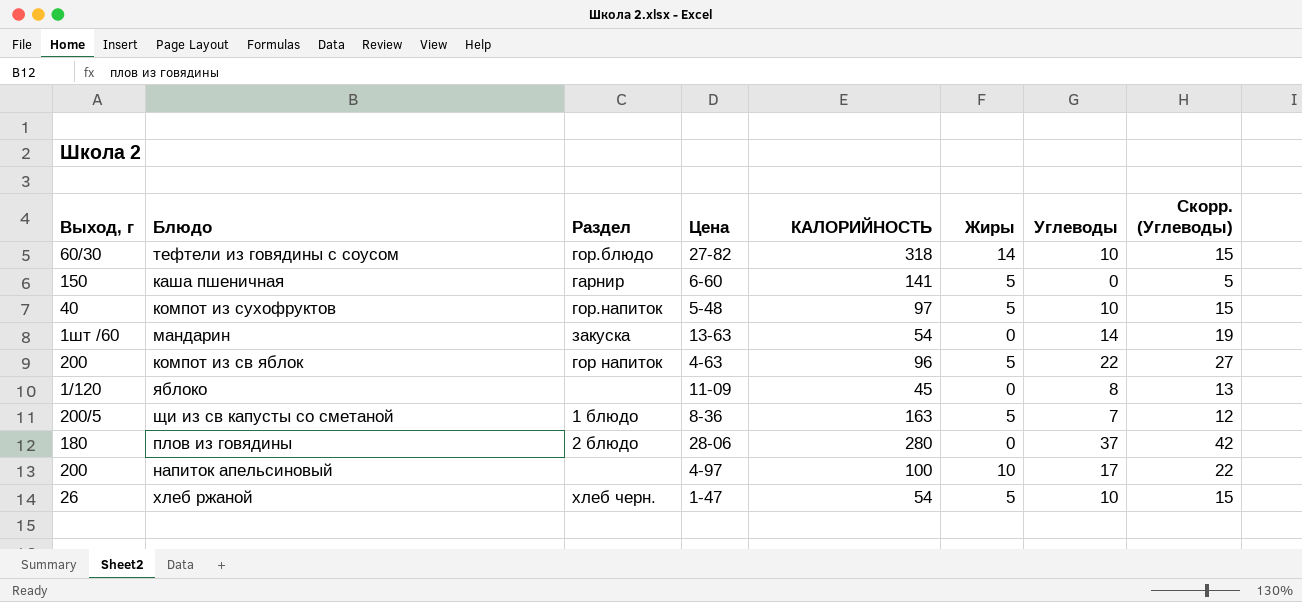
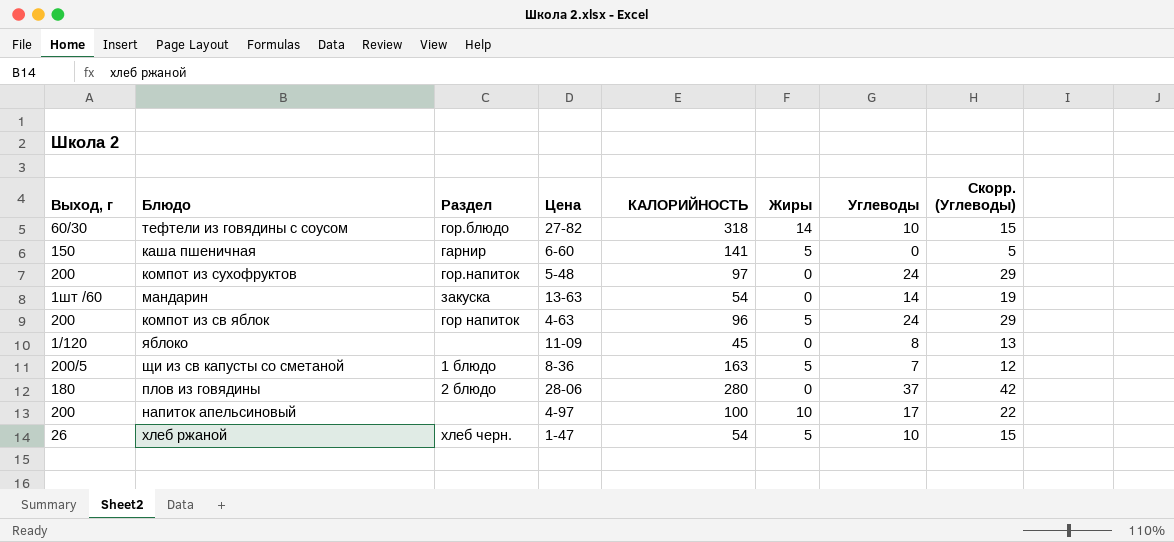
компот из сухофруктов | Выход, г: 40 -> 200
компот из сухофруктов | Жиры: 5 -> 0
компот из сухофруктов | Углеводы: 10 -> 24
компот из сухофруктов | Скорр. (Углеводы): 15 -> 29
компот из св яблок | Углеводы: 22 -> 24
компот из св яблок | Скорр. (Углеводы): 27 -> 29

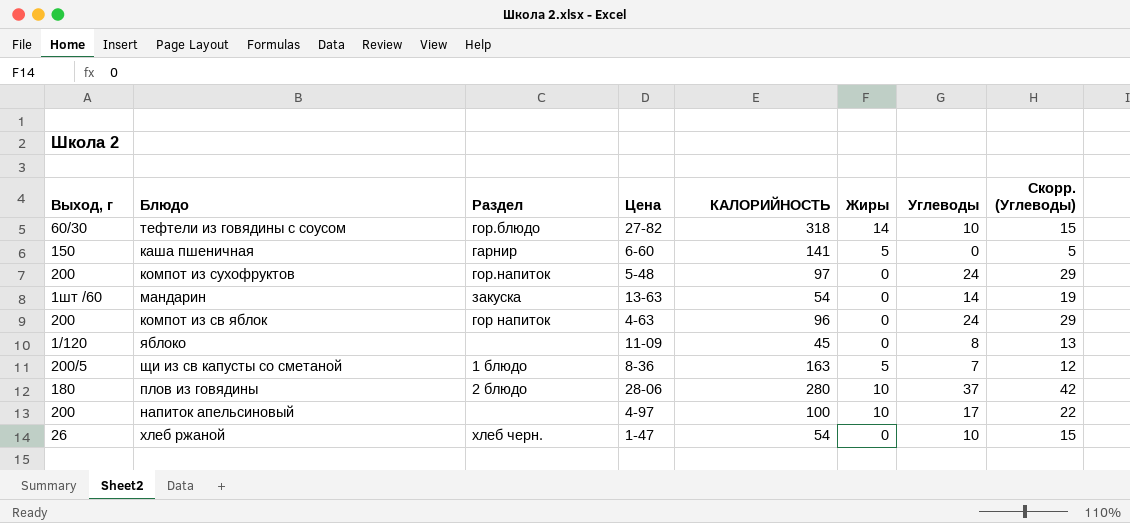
компот из св яблок | Жиры: 5 -> 0
плов из говядины | Жиры: 0 -> 10
хлеб ржаной | Жиры: 5 -> 0

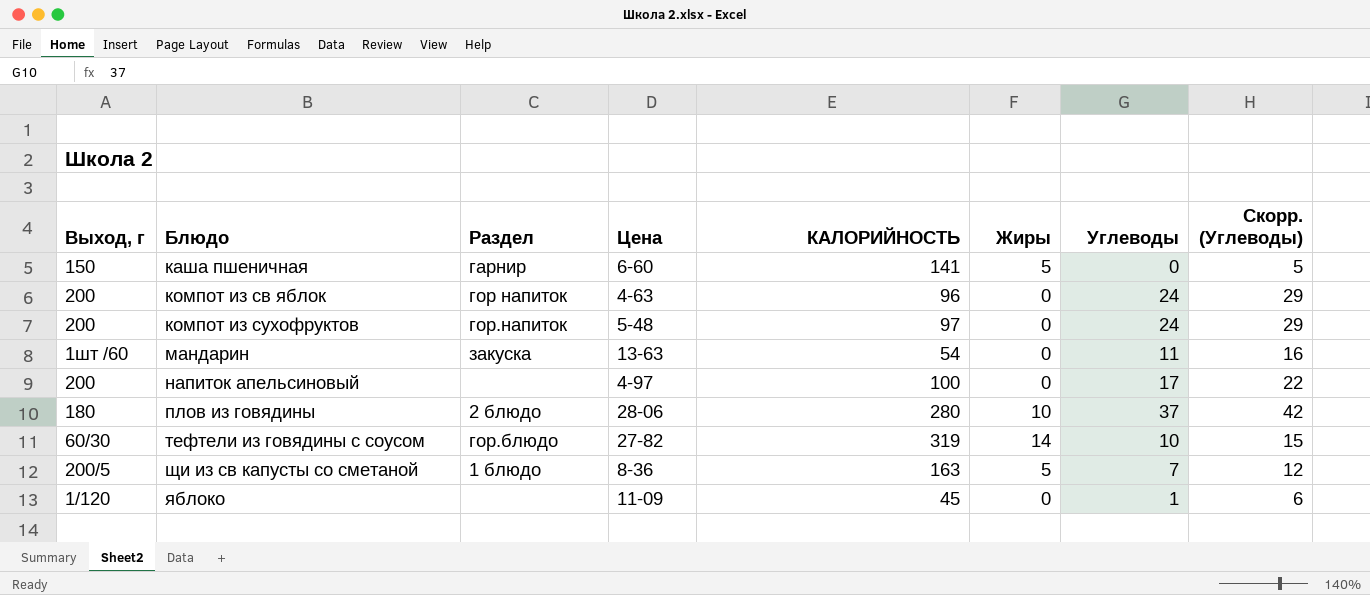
row order: none -> Блюдо ascending
row хлеб ржаной: 26 | хлеб черн. | 1-47 | 54 | 0 | 10 | 15 -> none
мандарин | Углеводы: 14 -> 11
мандарин | Скорр. (Углеводы): 19 -> 16
напиток апельсиновый | Жиры: 10 -> 0
тефтели из говядины с соусом | КАЛОРИЙНОСТЬ: 318 -> 319
яблоко | Углеводы: 8 -> 1
яблоко | Скорр. (Углеводы): 13 -> 6

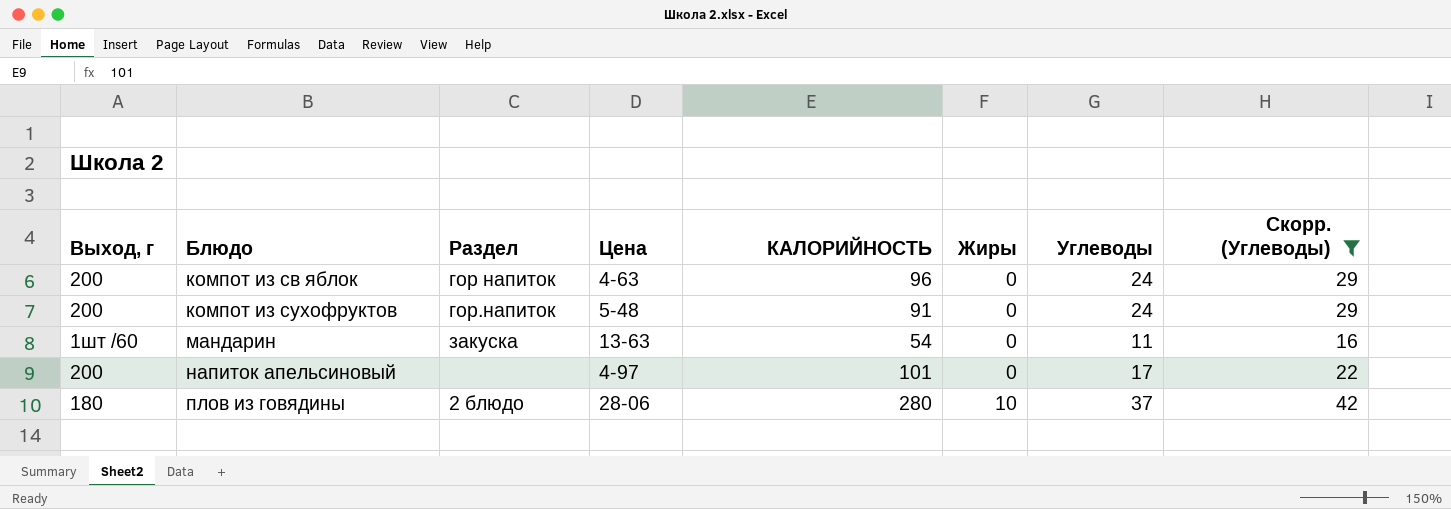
filter: none -> Скорр. (Углеводы) >= 16
компот из сухофруктов | КАЛОРИЙНОСТЬ: 97 -> 91
напиток апельсиновый | КАЛОРИЙНОСТЬ: 100 -> 101

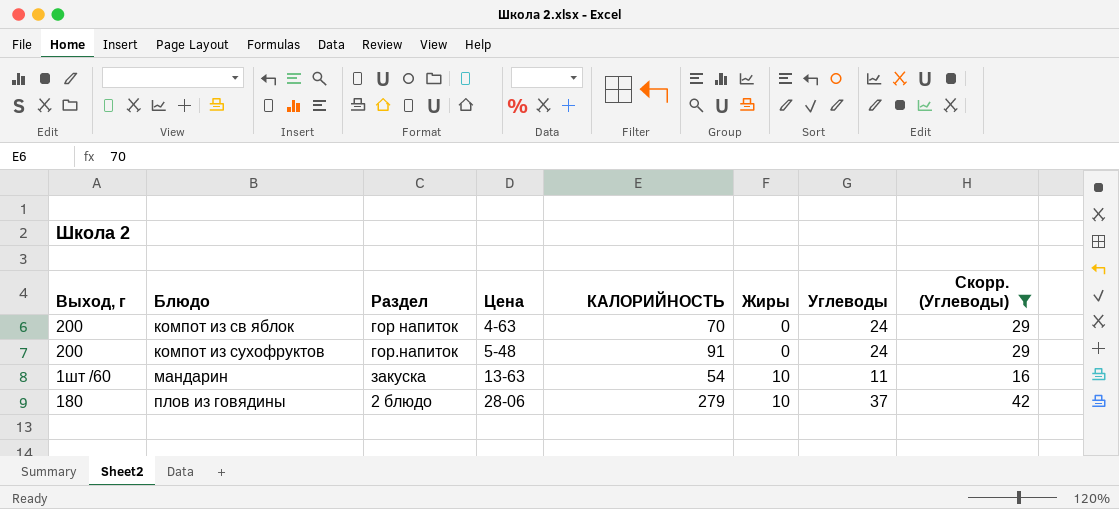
row напиток апельсиновый: 200 | none | 4-97 | 101 | 0 | 17 | 22 -> none
компот из св яблок | КАЛОРИЙНОСТЬ: 96 -> 70
мандарин | Жиры: 0 -> 10
плов из говядины | КАЛОРИЙНОСТЬ: 280 -> 279

